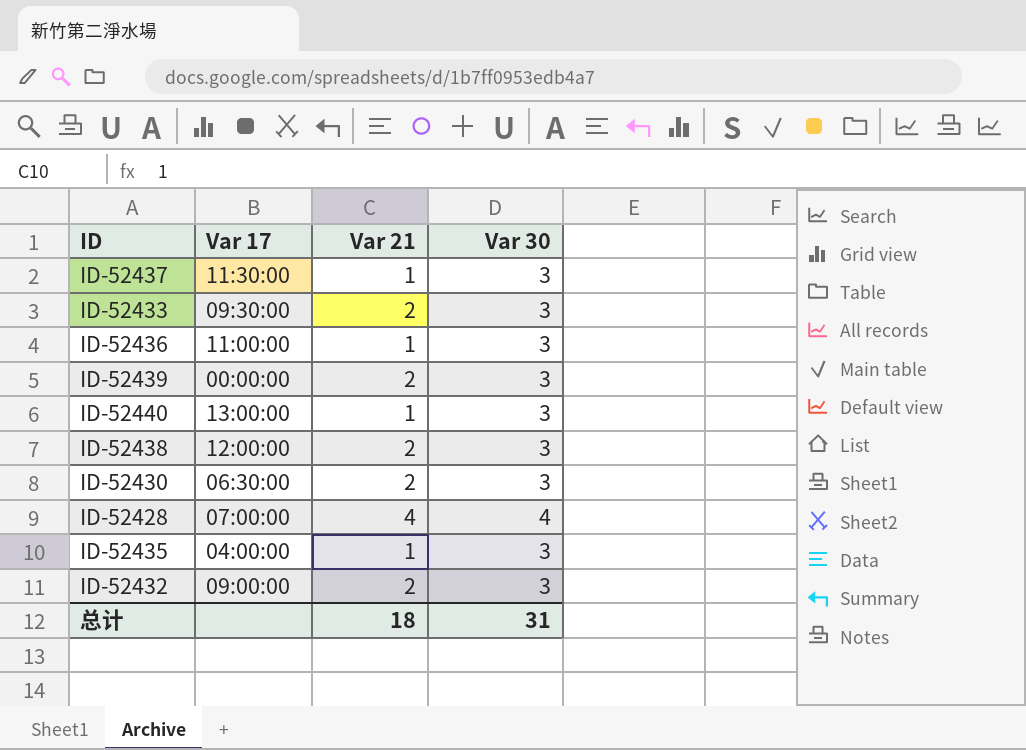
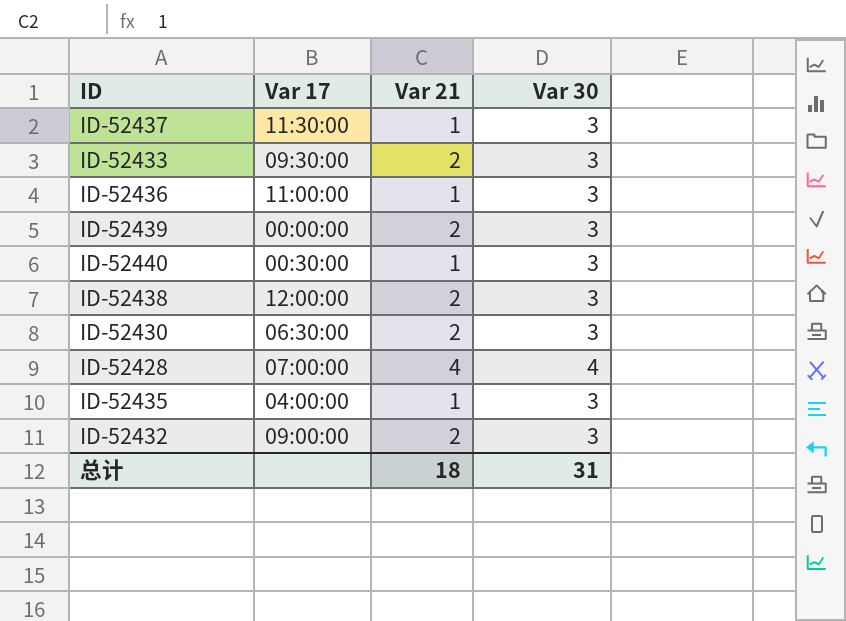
ID-52440 | Var 17: 13:00:00 -> 00:30:00

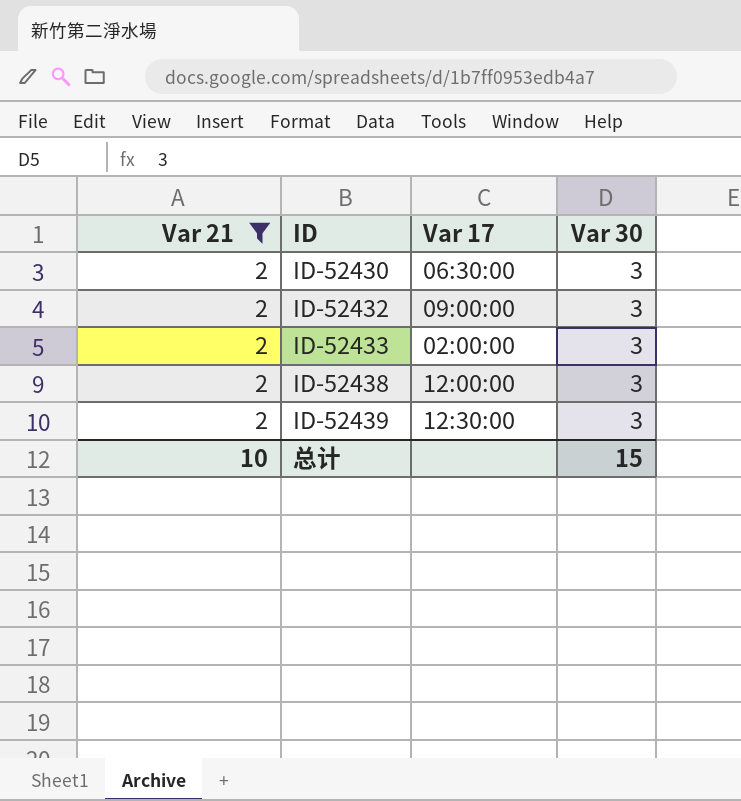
filter: none -> Var 21 = 2
row order: none -> ID ascending
column Var 21 | position: 3 -> 1
ID-52433 | Var 17: 09:30:00 -> 02:00:00
ID-52439 | Var 17: 00:00:00 -> 12:30:00
总计 | Var 21: 18 -> 10
总计 | Var 30: 31 -> 15

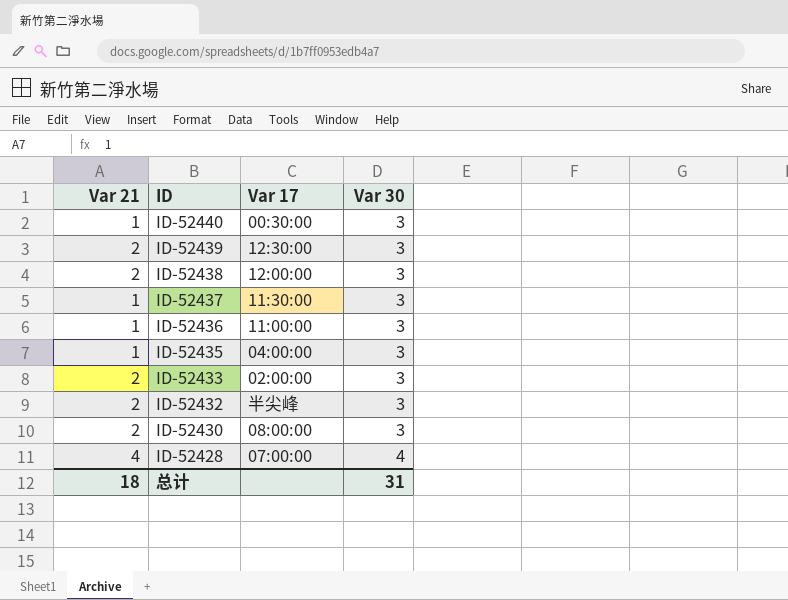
filter: Var 21 = 2 -> none
row order: ID ascending -> ID descending
ID-52432 | Var 17: 09:00:00 -> 半尖峰
ID-52430 | Var 17: 06:30:00 -> 08:00:00
总计 | Var 21: 10 -> 18
总计 | Var 30: 15 -> 31

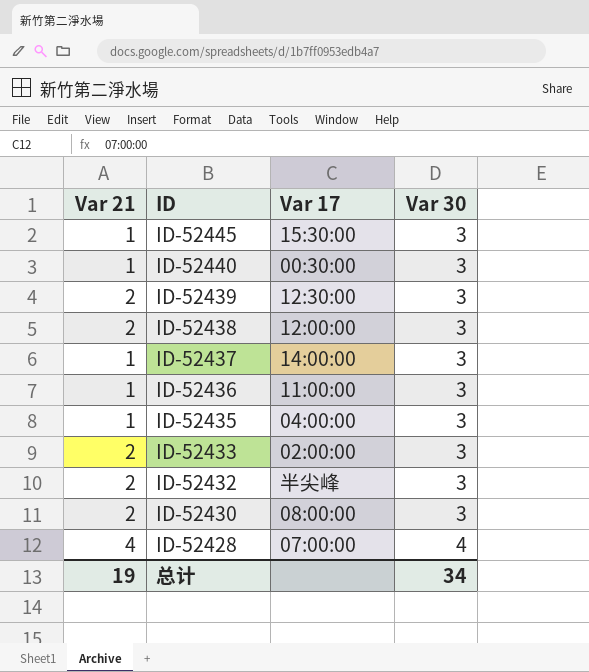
row ID-52445: none -> 1 | 15:30:00 | 3
ID-52437 | Var 17: 11:30:00 -> 14:00:00
总计 | Var 21: 18 -> 19
总计 | Var 30: 31 -> 34

